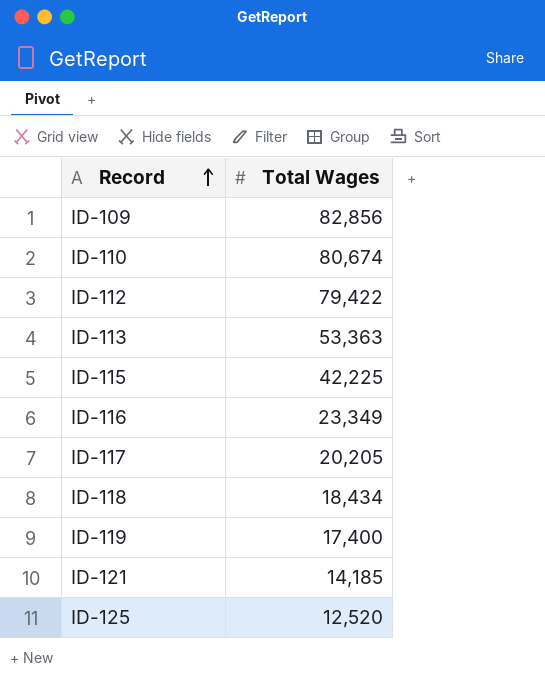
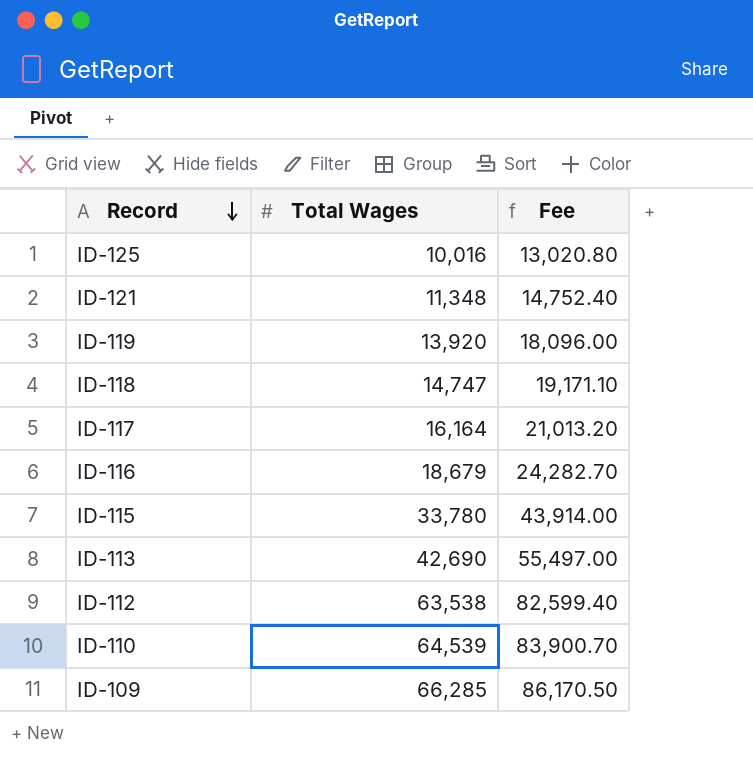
row order: Record ascending -> Record descending
column Fee | formula: none -> [Total Wages] * 1.3
ID-125 | Total Wages: 12,520 -> 10,016
ID-121 | Total Wages: 14,185 -> 11,348
ID-119 | Total Wages: 17,400 -> 13,920
ID-118 | Total Wages: 18,434 -> 14,747
ID-117 | Total Wages: 20,205 -> 16,164
ID-116 | Total Wages: 23,349 -> 18,679
ID-115 | Total Wages: 42,225 -> 33,780
ID-113 | Total Wages: 53,363 -> 42,690
ID-112 | Total Wages: 79,422 -> 63,538
ID-110 | Total Wages: 80,674 -> 64,539
ID-109 | Total Wages: 82,856 -> 66,285

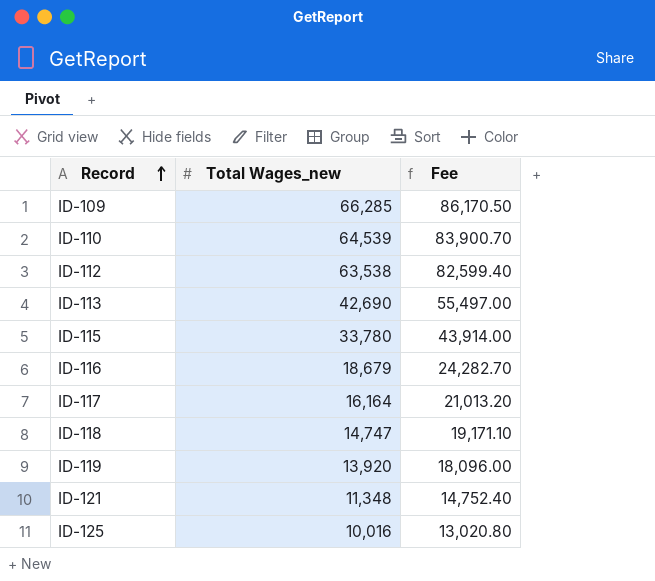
row order: Record descending -> Record ascending
column name: Total Wages -> Total Wages_new

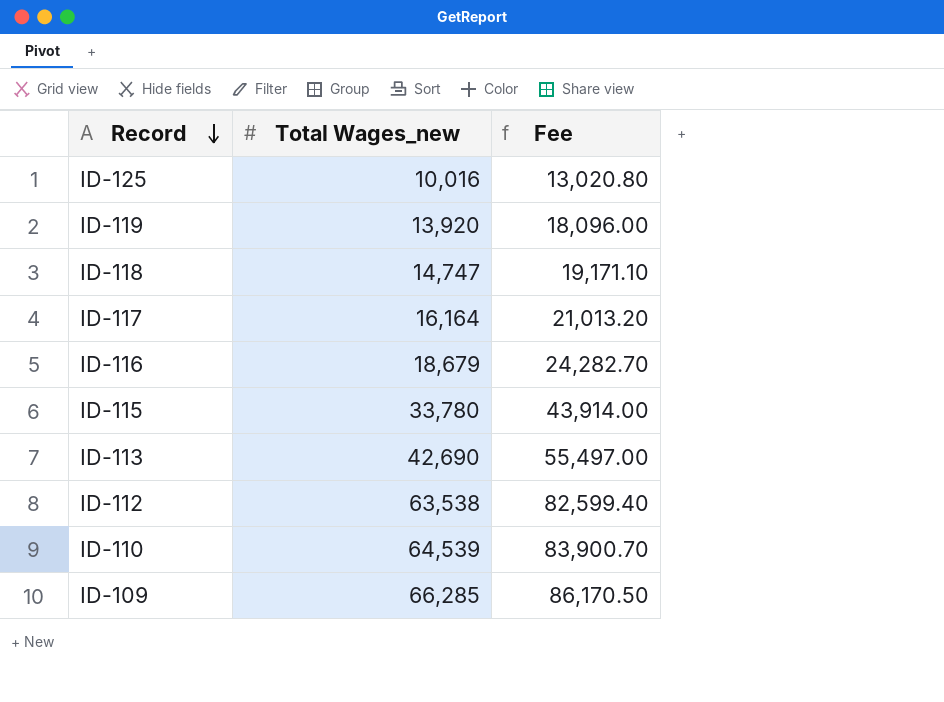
row order: Record ascending -> Record descending
row ID-121: 11,348 | 14,752.40 -> none

